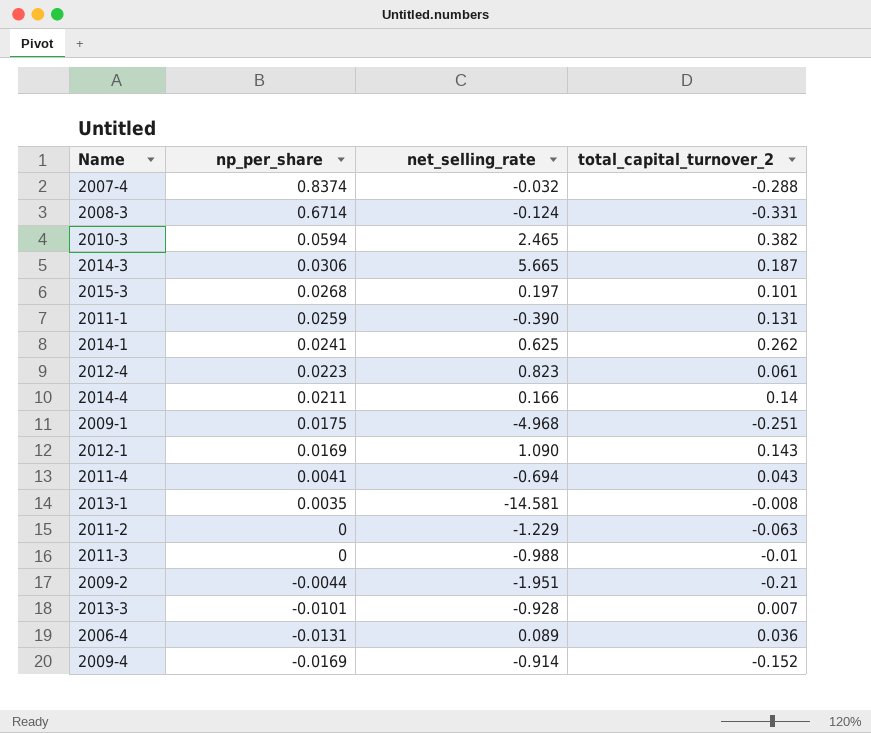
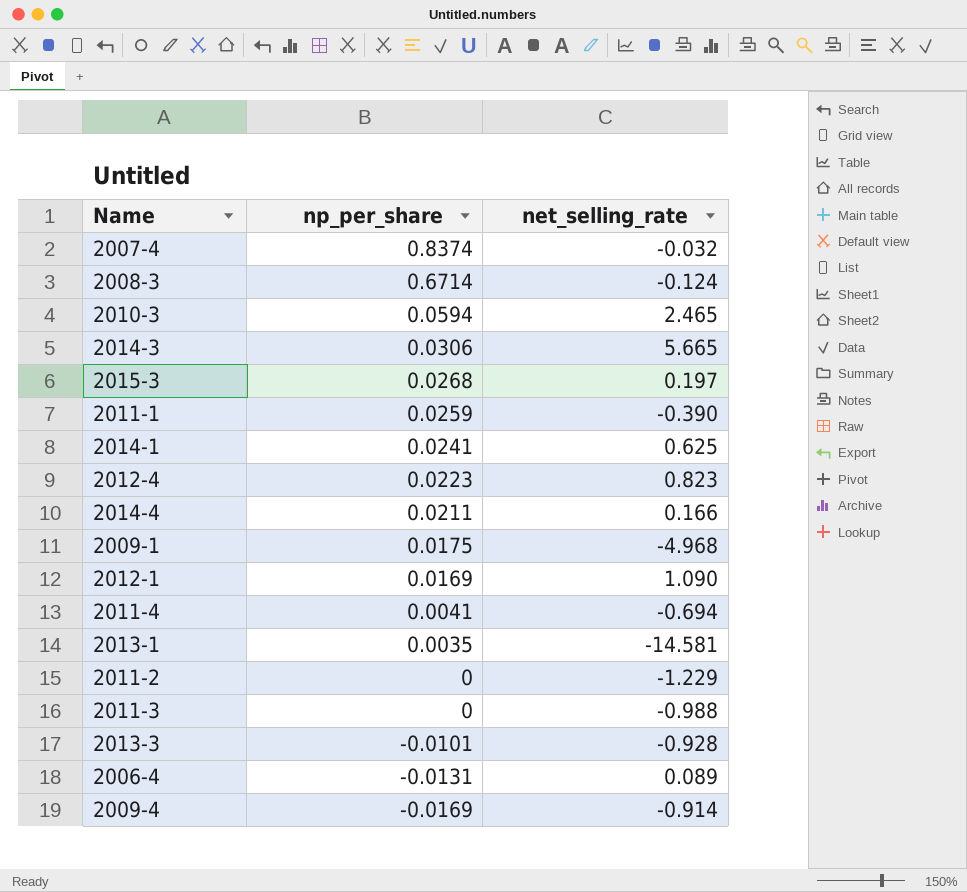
column total_capital_turnover_2 | position: 4 -> none
row 2009-2: -0.0044 | -1.951 | -0.21 -> none

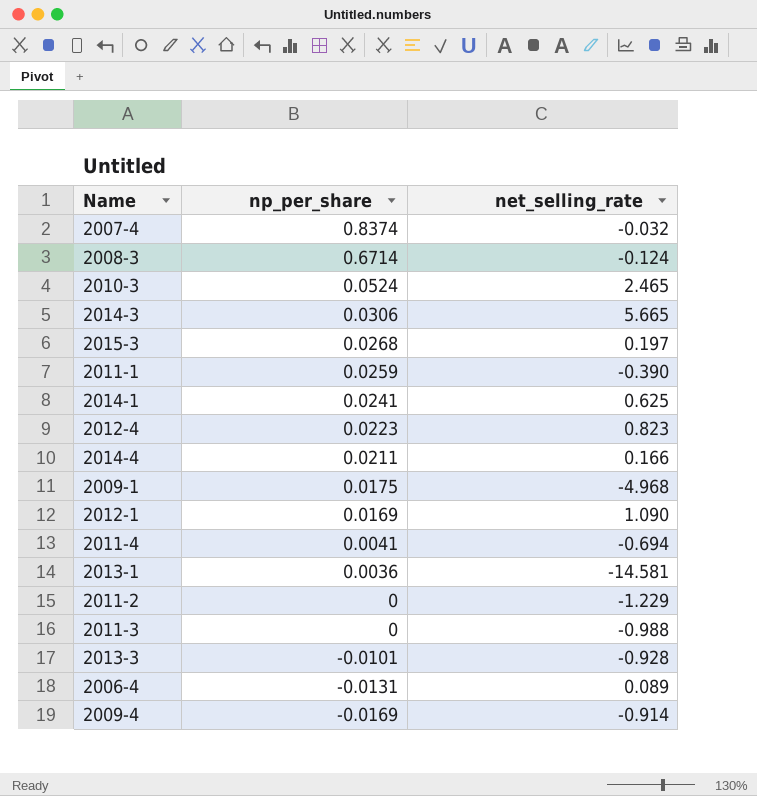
2010-3 | np_per_share: 0.0594 -> 0.0524
2013-1 | np_per_share: 0.0035 -> 0.0036

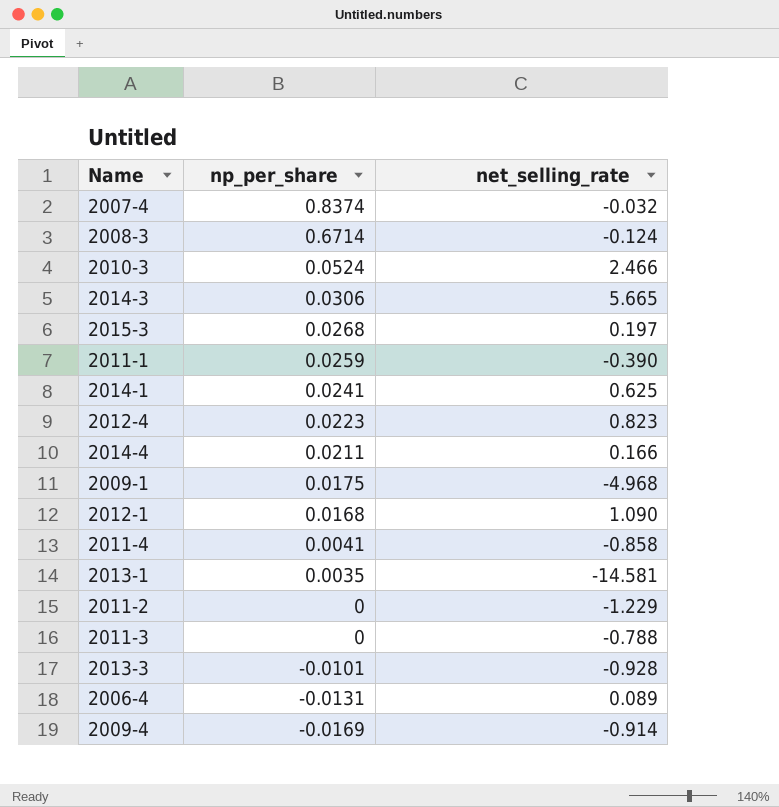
2010-3 | net_selling_rate: 2.465 -> 2.466
2012-1 | np_per_share: 0.0169 -> 0.0168
2011-4 | net_selling_rate: -0.694 -> -0.858
2013-1 | np_per_share: 0.0036 -> 0.0035
2011-3 | net_selling_rate: -0.988 -> -0.788

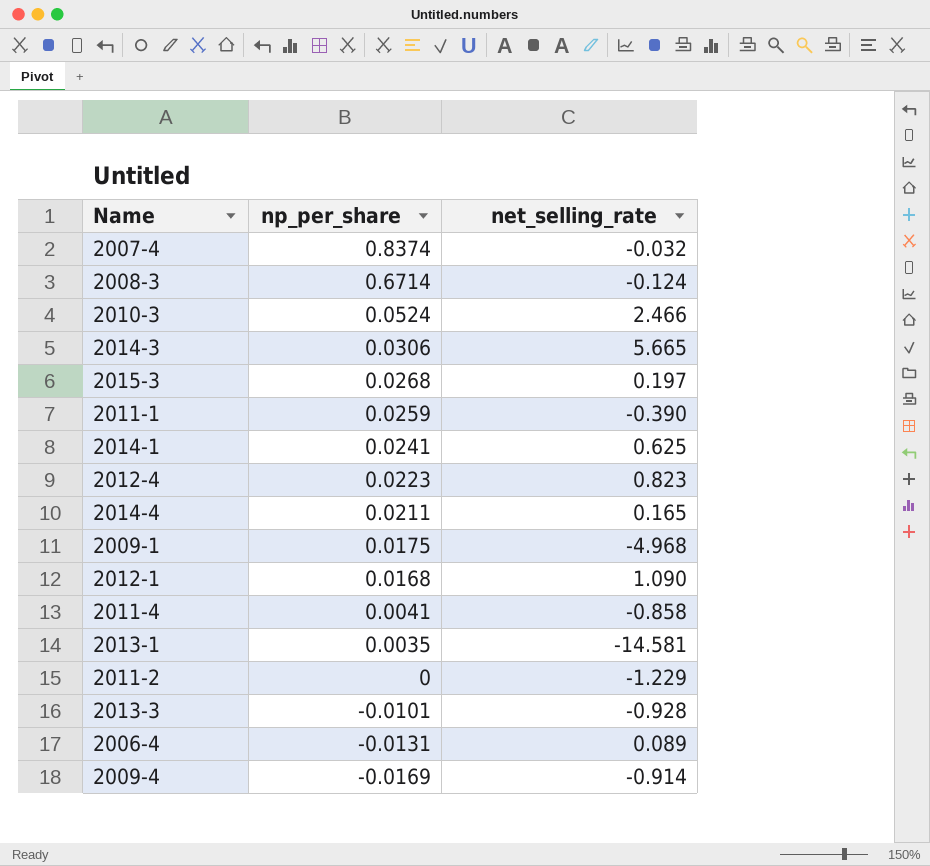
row 2011-3: 0 | -0.788 -> none
2014-4 | net_selling_rate: 0.166 -> 0.165

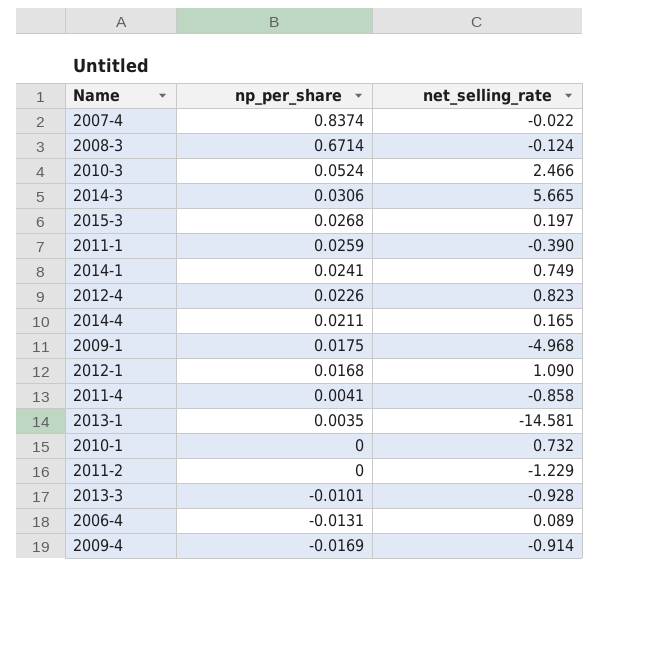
2007-4 | net_selling_rate: -0.032 -> -0.022
2014-1 | net_selling_rate: 0.625 -> 0.749
2012-4 | np_per_share: 0.0223 -> 0.0226
row 2010-1: none -> 0 | 0.732

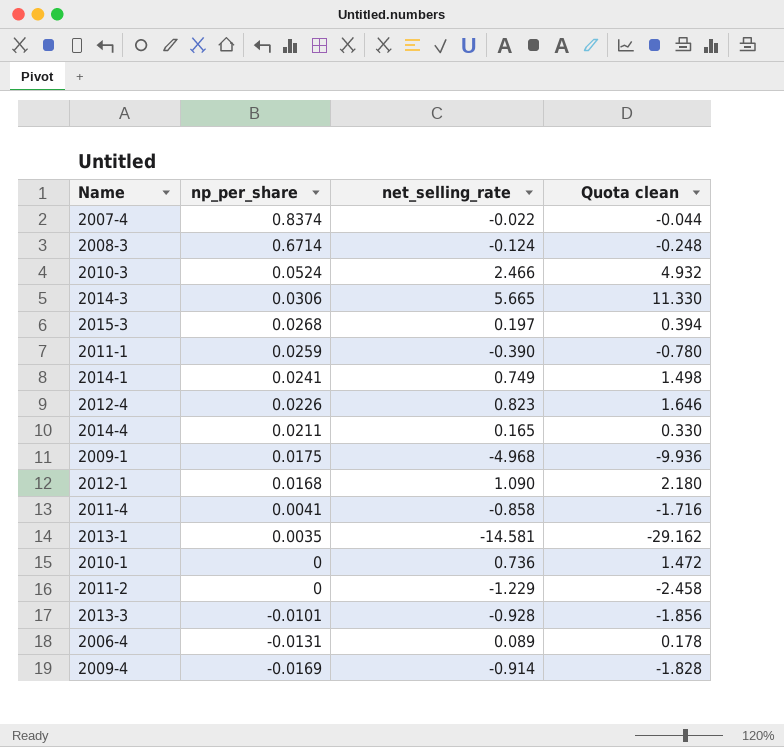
column Quota clean | formula: none -> [net_selling_rate] * 2
2010-1 | net_selling_rate: 0.732 -> 0.736

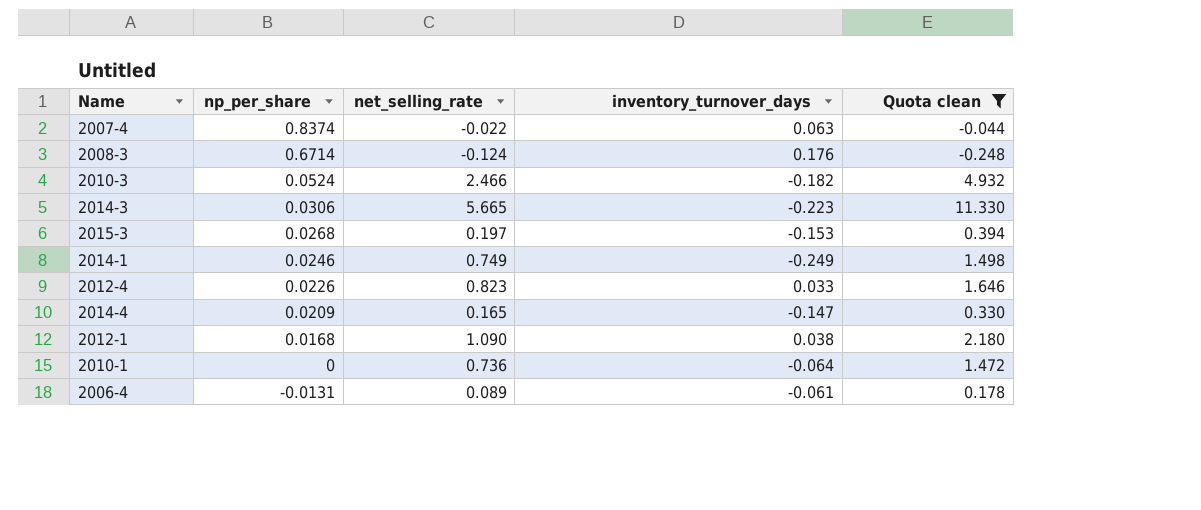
filter: none -> Quota clean >= -0.248
column inventory_turnover_days | position: none -> 4
2014-1 | np_per_share: 0.0241 -> 0.0246
2014-4 | np_per_share: 0.0211 -> 0.0209

